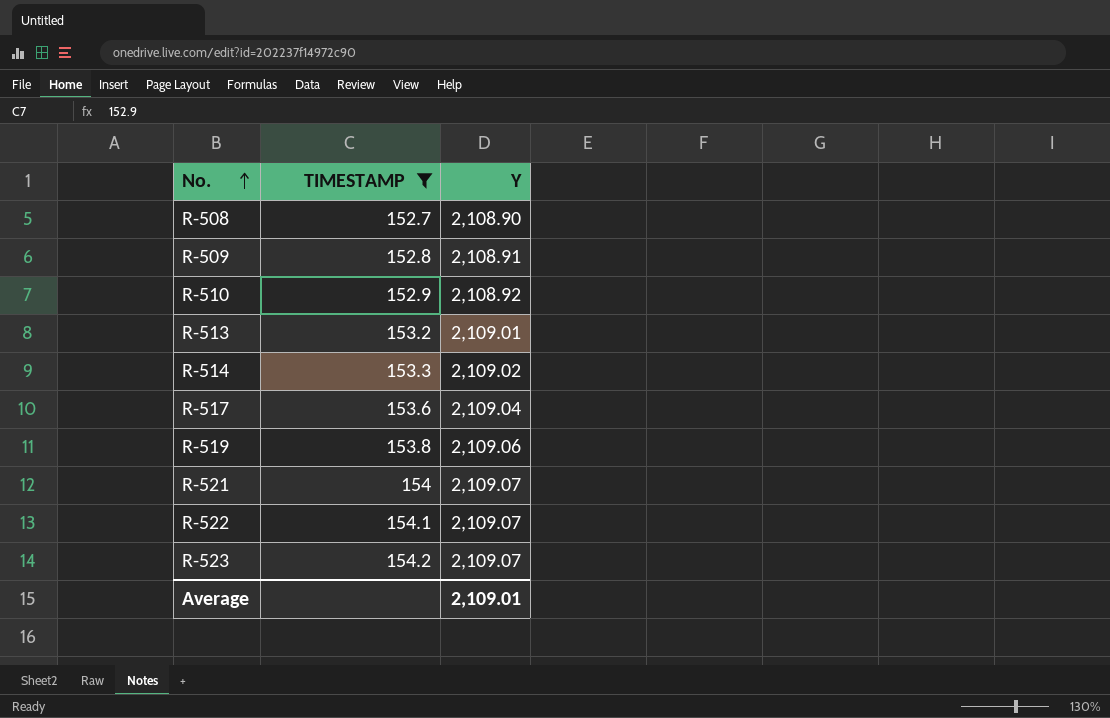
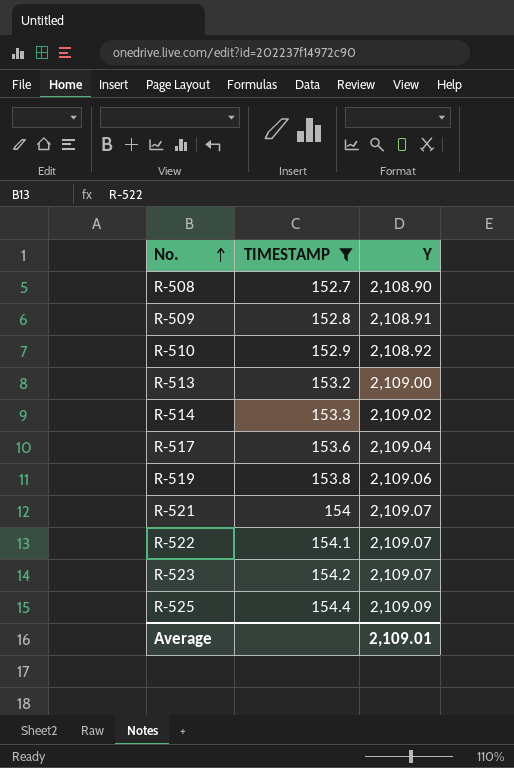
R-513 | Y: 2,109.01 -> 2,109.00
row R-525: none -> 154.4 | 2,109.09

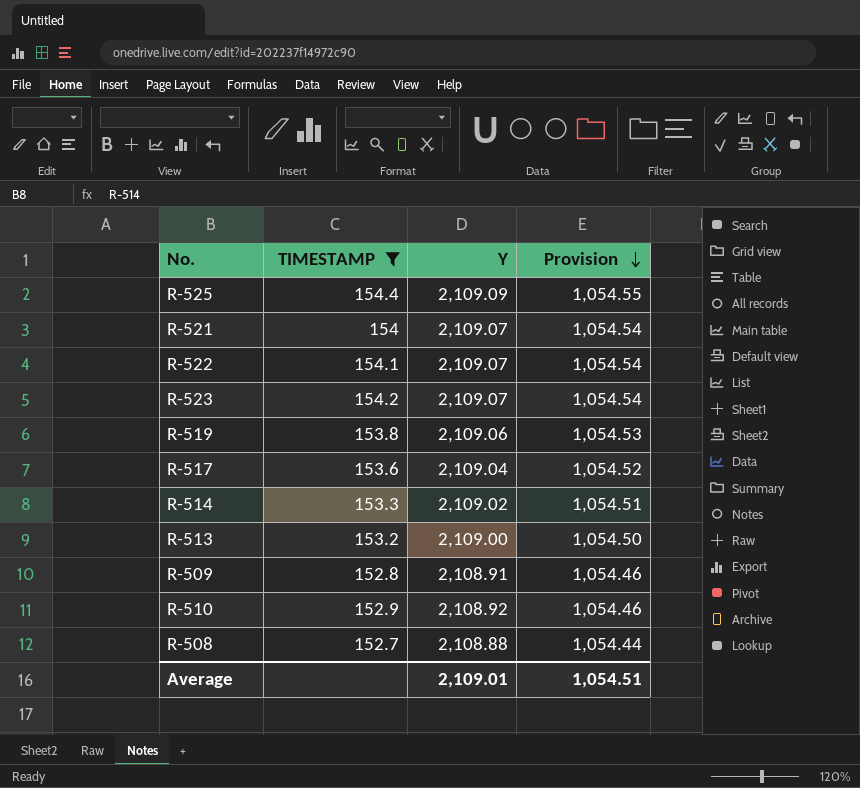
row order: No. ascending -> Provision descending
column Provision | formula: none -> [Y] * 0.5
R-508 | Y: 2,108.90 -> 2,108.88

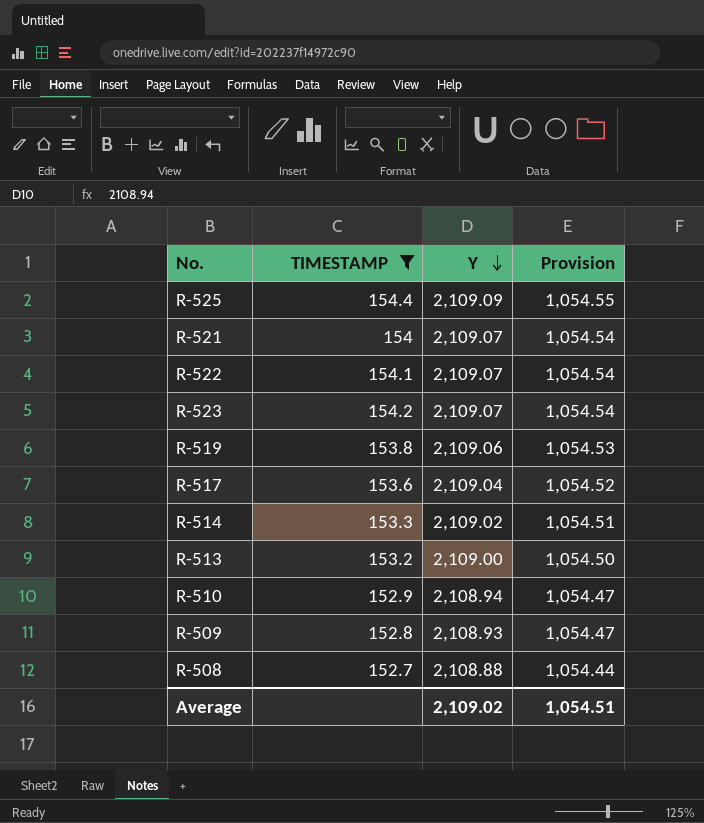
row order: Provision descending -> Y descending
R-510 | Y: 2,108.92 -> 2,108.94
R-510 | Provision: 1,054.46 -> 1,054.47
R-509 | Y: 2,108.91 -> 2,108.93
R-509 | Provision: 1,054.46 -> 1,054.47
Average | Y: 2,109.01 -> 2,109.02

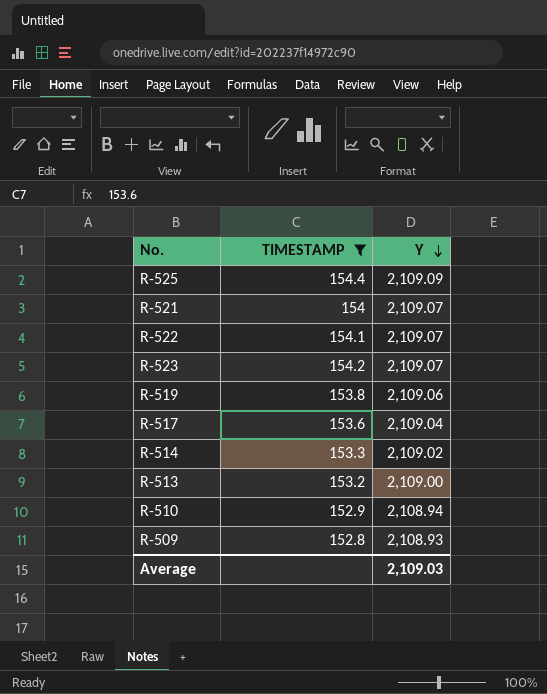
column Provision | formula: [Y] * 0.5 -> none
row R-508: 152.7 | 2,108.88 | 1,054.44 -> none
Average | Y: 2,109.02 -> 2,109.03

